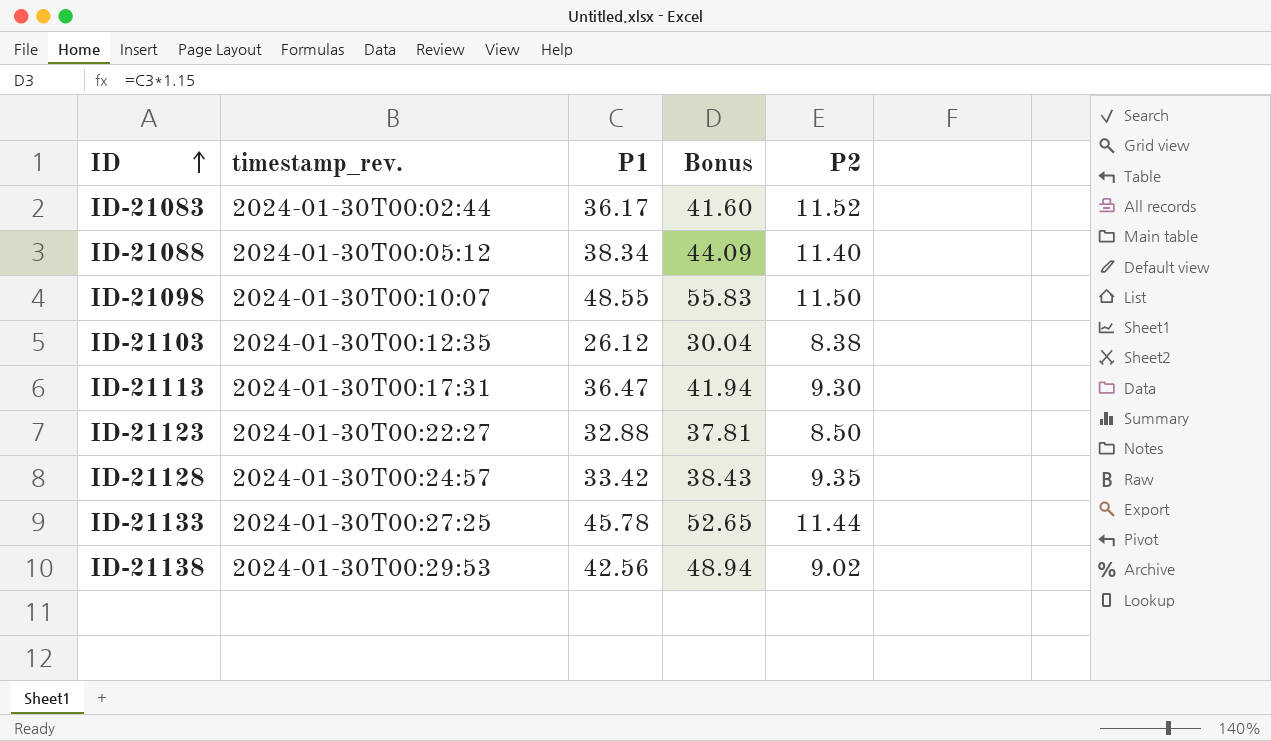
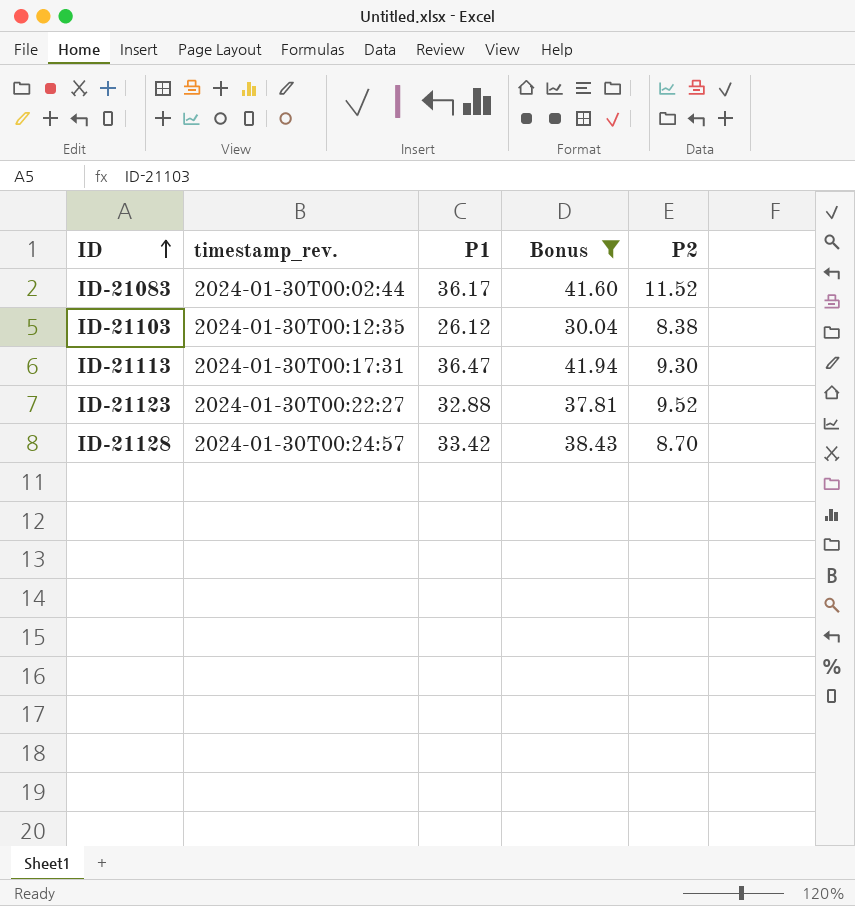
filter: none -> Bonus <= 41.94
ID-21123 | P2: 8.50 -> 9.52
ID-21128 | P2: 9.35 -> 8.70

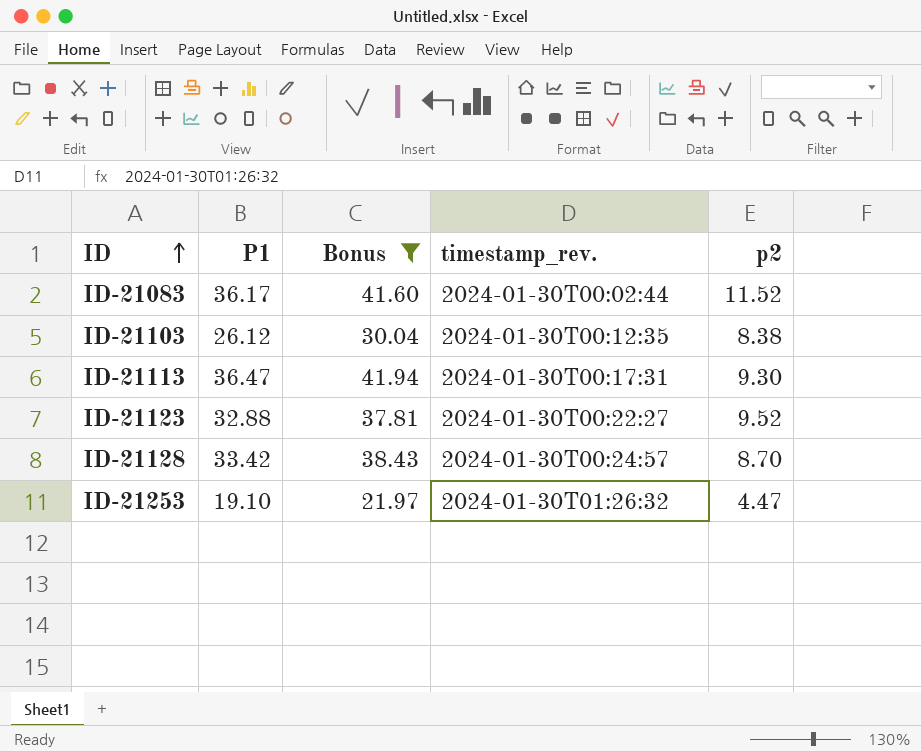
column timestamp_rev. | position: 2 -> 4
column name: P2 -> p2
row ID-21253: none -> 19.10 | 21.97 | 2024-01-30T01:26:32 | 4.47

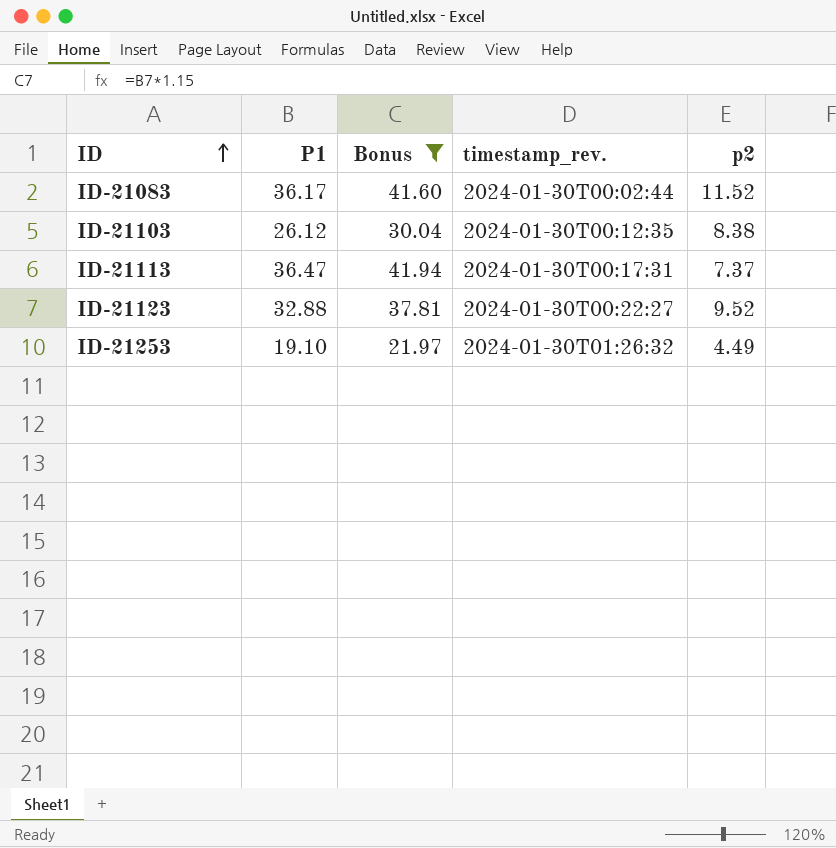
row ID-21128: 33.42 | 38.43 | 2024-01-30T00:24:57 | 8.70 -> none
ID-21113 | p2: 9.30 -> 7.37
ID-21253 | p2: 4.47 -> 4.49

